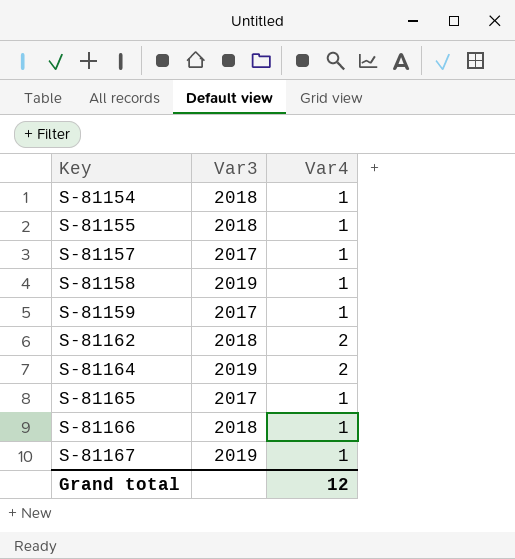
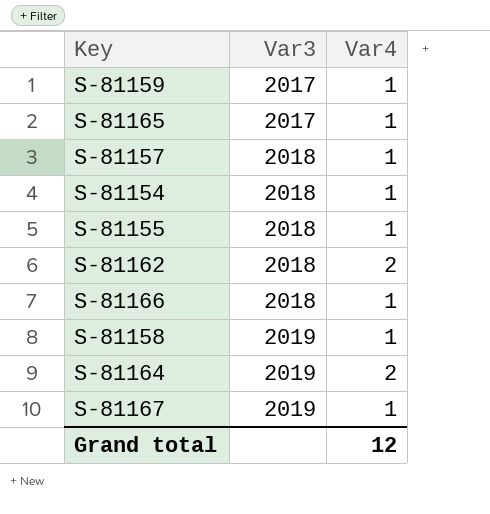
row order: Key ascending -> Var3 ascending
S-81157 | Var3: 2017 -> 2018

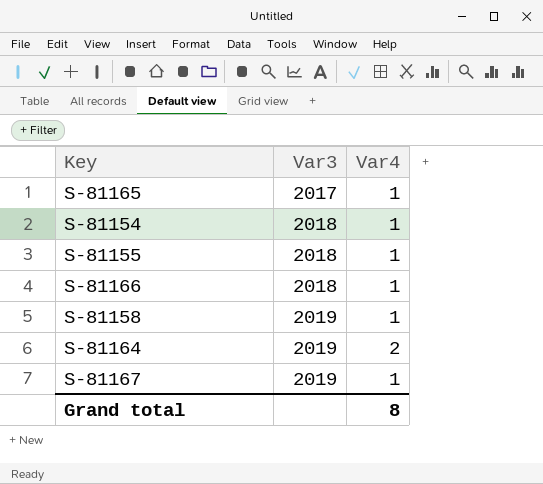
row S-81159: 2017 | 1 -> none
row S-81157: 2018 | 1 -> none
row S-81162: 2018 | 2 -> none
Grand total | Var4: 12 -> 8

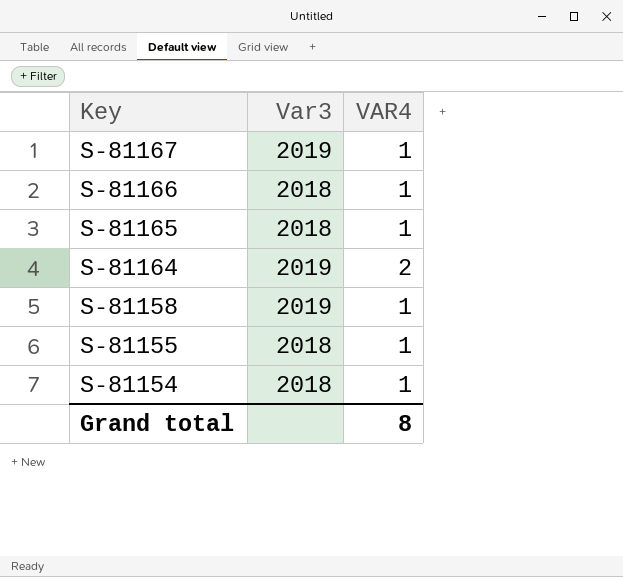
row order: Var3 ascending -> Key descending
column name: Var4 -> VAR4
S-81165 | Var3: 2017 -> 2018

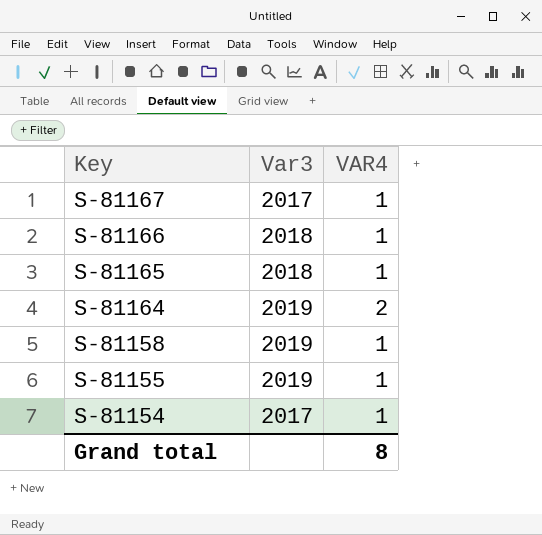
S-81167 | Var3: 2019 -> 2017
S-81155 | Var3: 2018 -> 2019
S-81154 | Var3: 2018 -> 2017

